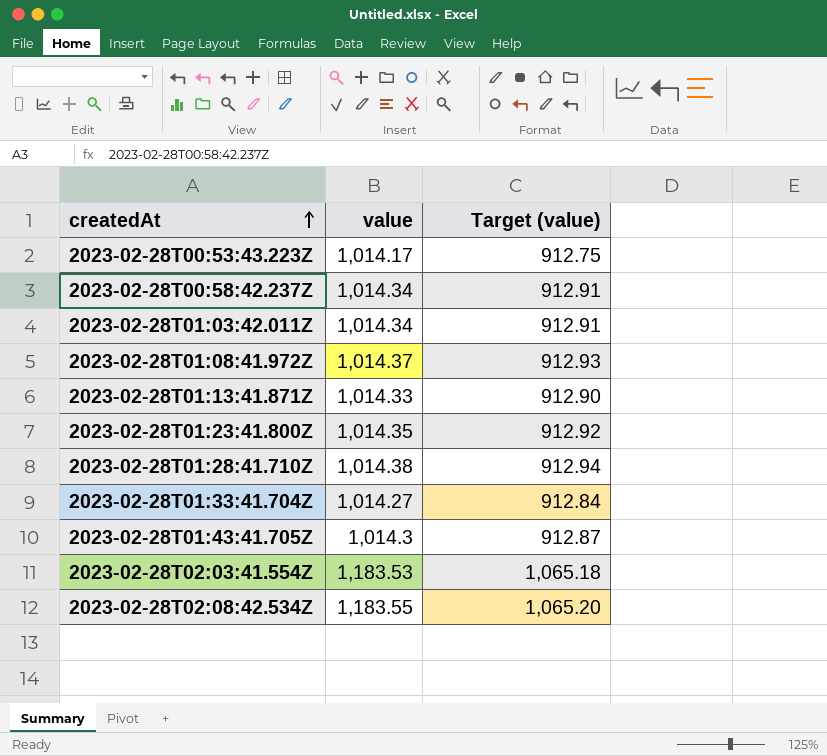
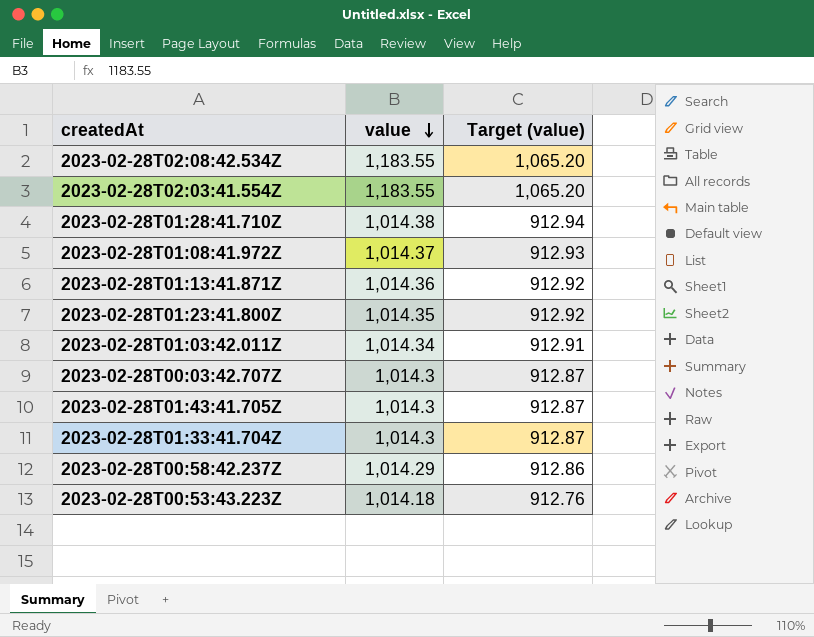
row order: createdAt ascending -> value descending
2023-02-28T02:03:41.554Z | value: 1,183.53 -> 1,183.55
2023-02-28T02:03:41.554Z | Target (value): 1,065.18 -> 1,065.20
2023-02-28T01:13:41.871Z | value: 1,014.33 -> 1,014.36
2023-02-28T01:13:41.871Z | Target (value): 912.90 -> 912.92
row 2023-02-28T00:03:42.707Z: none -> 1,014.3 | 912.87
2023-02-28T01:33:41.704Z | value: 1,014.27 -> 1,014.3
2023-02-28T01:33:41.704Z | Target (value): 912.84 -> 912.87
2023-02-28T00:58:42.237Z | value: 1,014.34 -> 1,014.29
2023-02-28T00:58:42.237Z | Target (value): 912.91 -> 912.86
2023-02-28T00:53:43.223Z | value: 1,014.17 -> 1,014.18
2023-02-28T00:53:43.223Z | Target (value): 912.75 -> 912.76

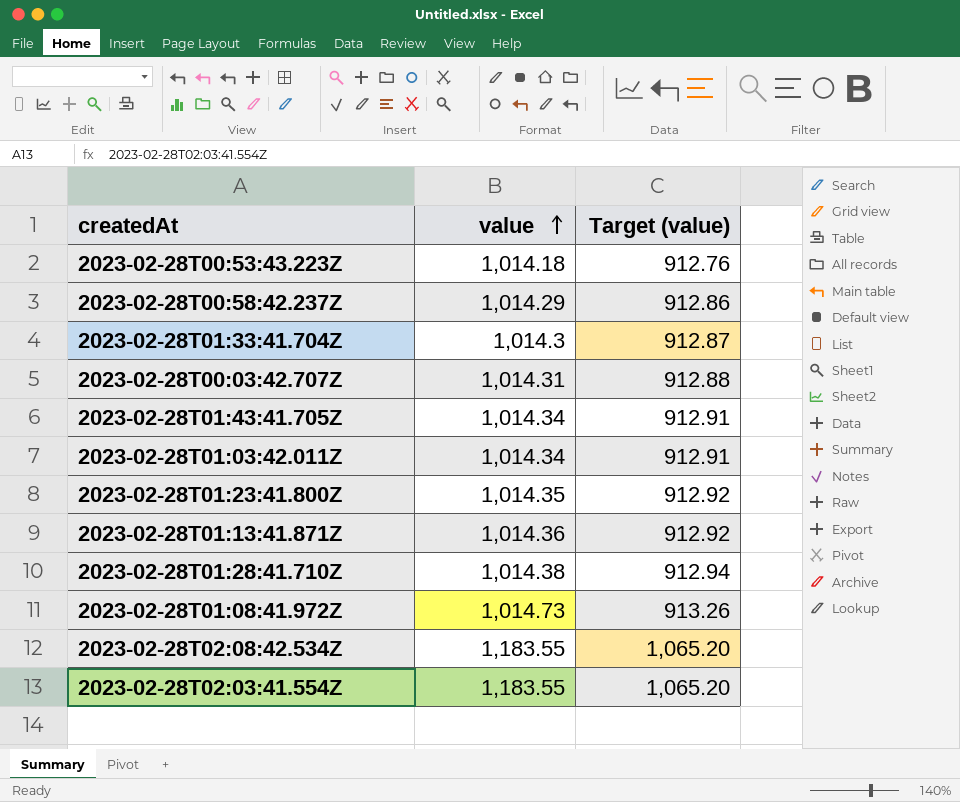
row order: value descending -> value ascending
2023-02-28T00:03:42.707Z | value: 1,014.3 -> 1,014.31
2023-02-28T00:03:42.707Z | Target (value): 912.87 -> 912.88
2023-02-28T01:43:41.705Z | value: 1,014.3 -> 1,014.34
2023-02-28T01:43:41.705Z | Target (value): 912.87 -> 912.91
2023-02-28T01:08:41.972Z | value: 1,014.37 -> 1,014.73
2023-02-28T01:08:41.972Z | Target (value): 912.93 -> 913.26

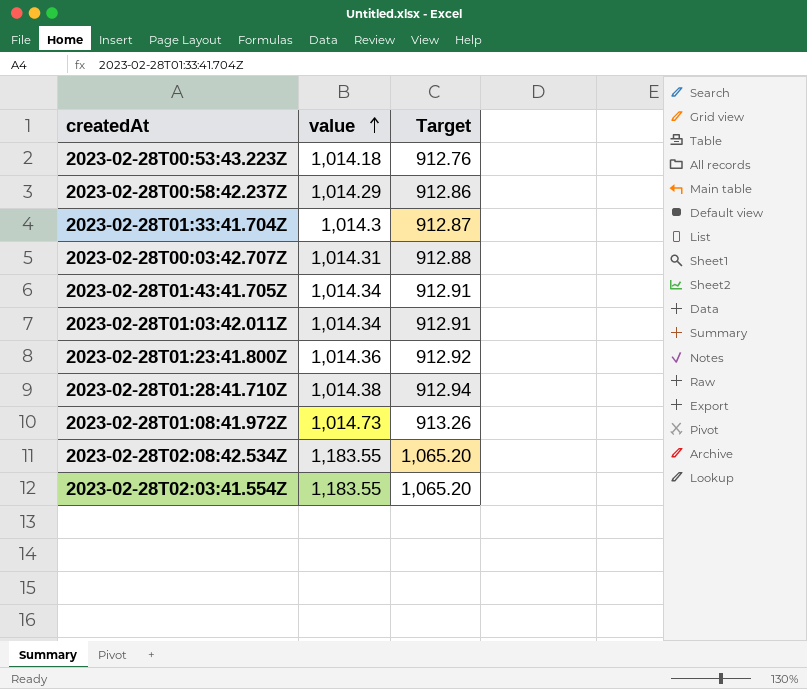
column name: Target (value) -> Target
row 2023-02-28T01:13:41.871Z: 1,014.36 | 912.92 -> none
2023-02-28T01:23:41.800Z | value: 1,014.35 -> 1,014.36

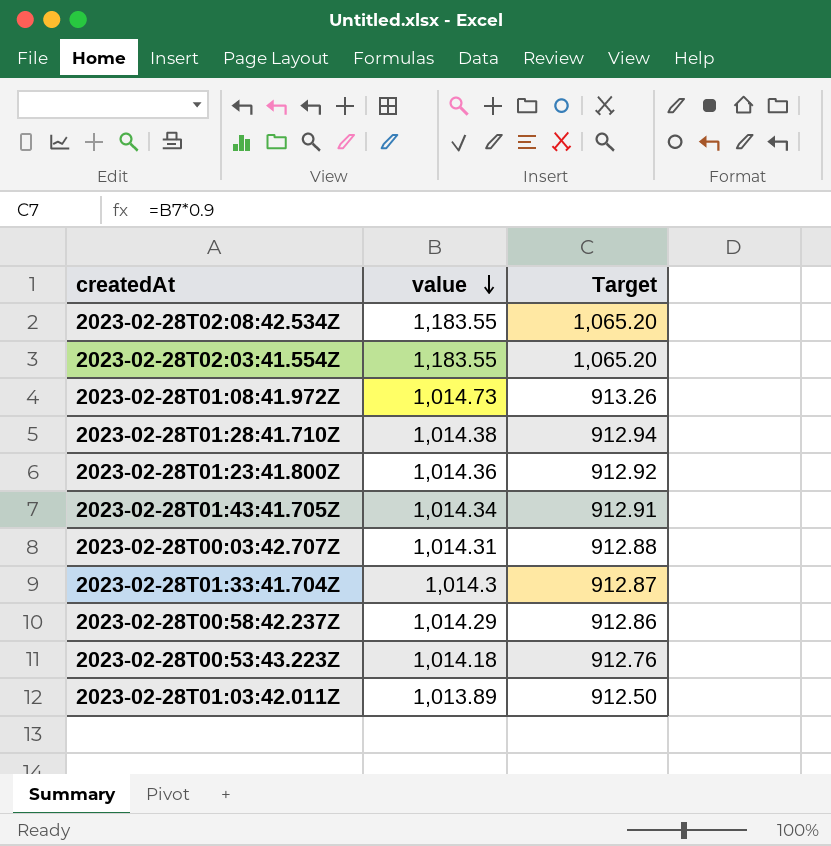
row order: value ascending -> value descending
2023-02-28T01:03:42.011Z | value: 1,014.34 -> 1,013.89
2023-02-28T01:03:42.011Z | Target: 912.91 -> 912.50

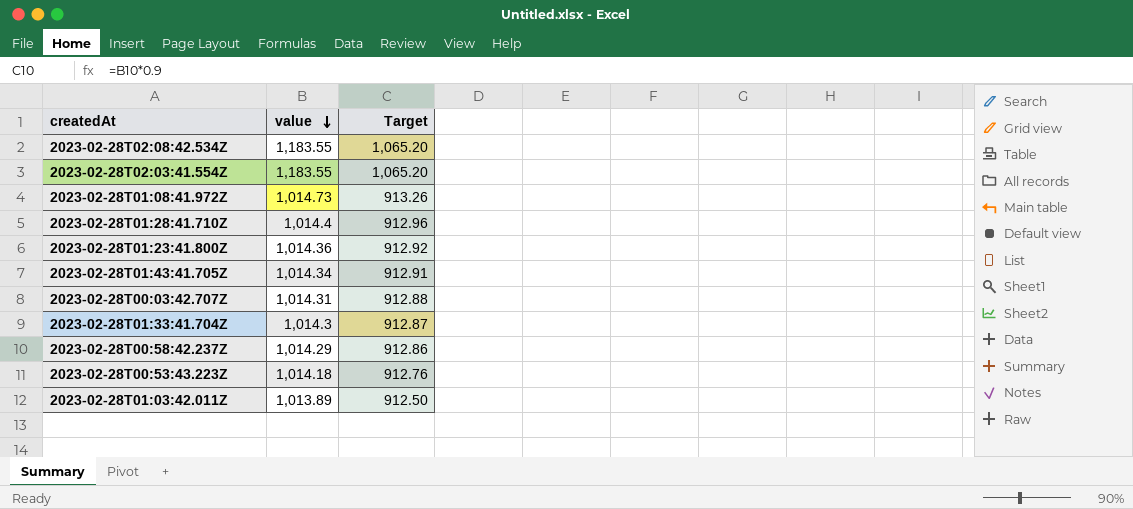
2023-02-28T01:28:41.710Z | value: 1,014.38 -> 1,014.4
2023-02-28T01:28:41.710Z | Target: 912.94 -> 912.96

